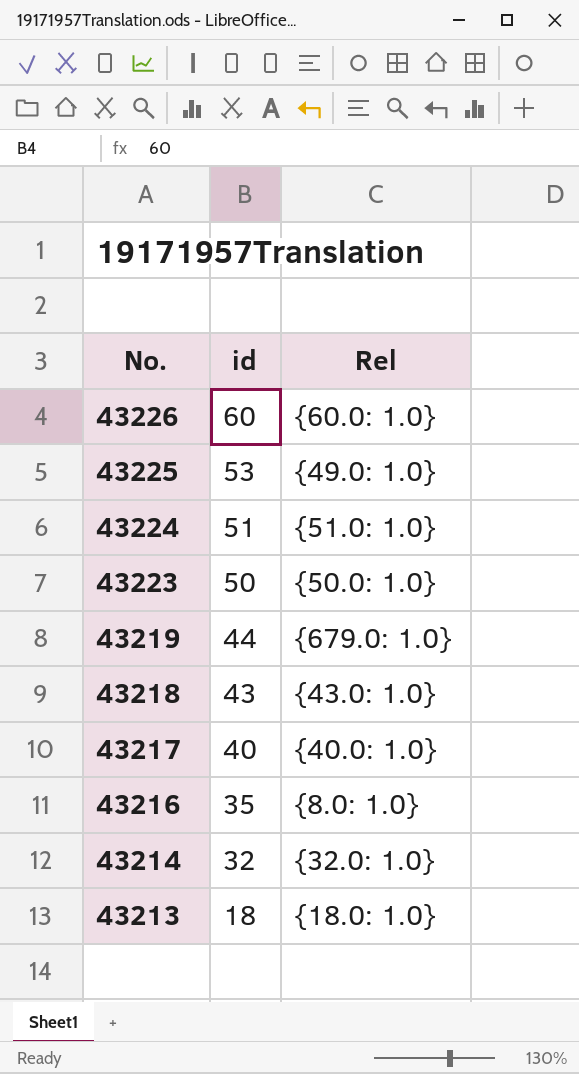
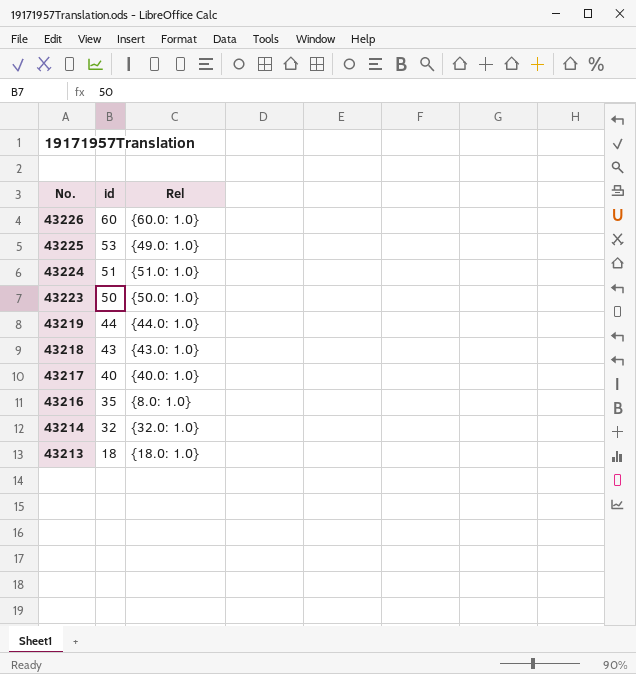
43219 | Rel: {679.0: 1.0} -> {44.0: 1.0}

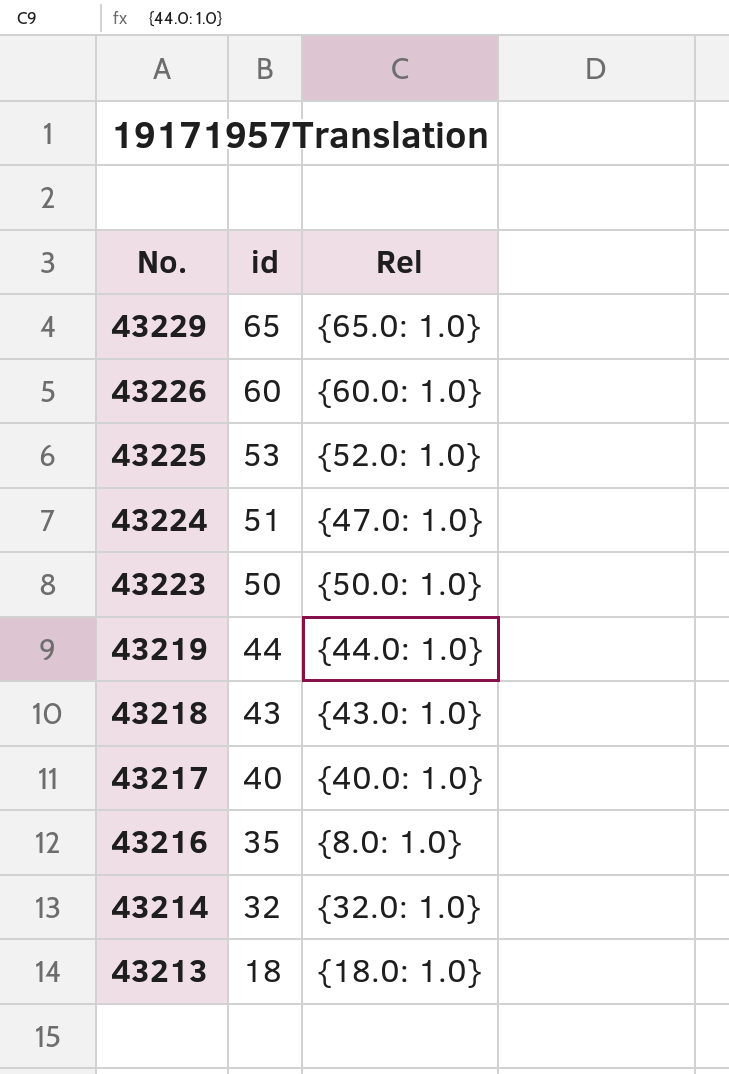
row 43229: none -> 65 | {65.0: 1.0}
43225 | Rel: {49.0: 1.0} -> {52.0: 1.0}
43224 | Rel: {51.0: 1.0} -> {47.0: 1.0}

